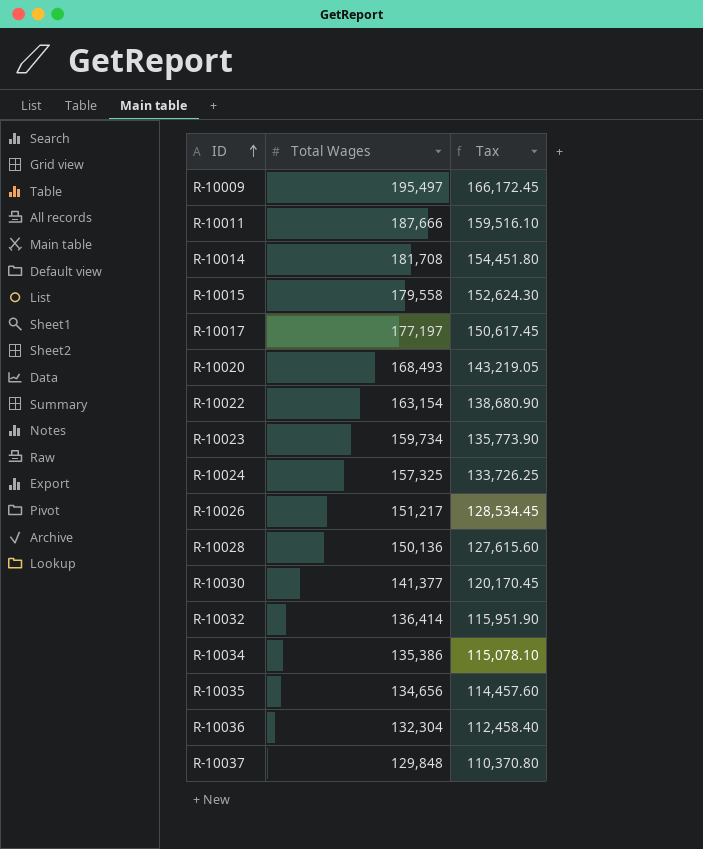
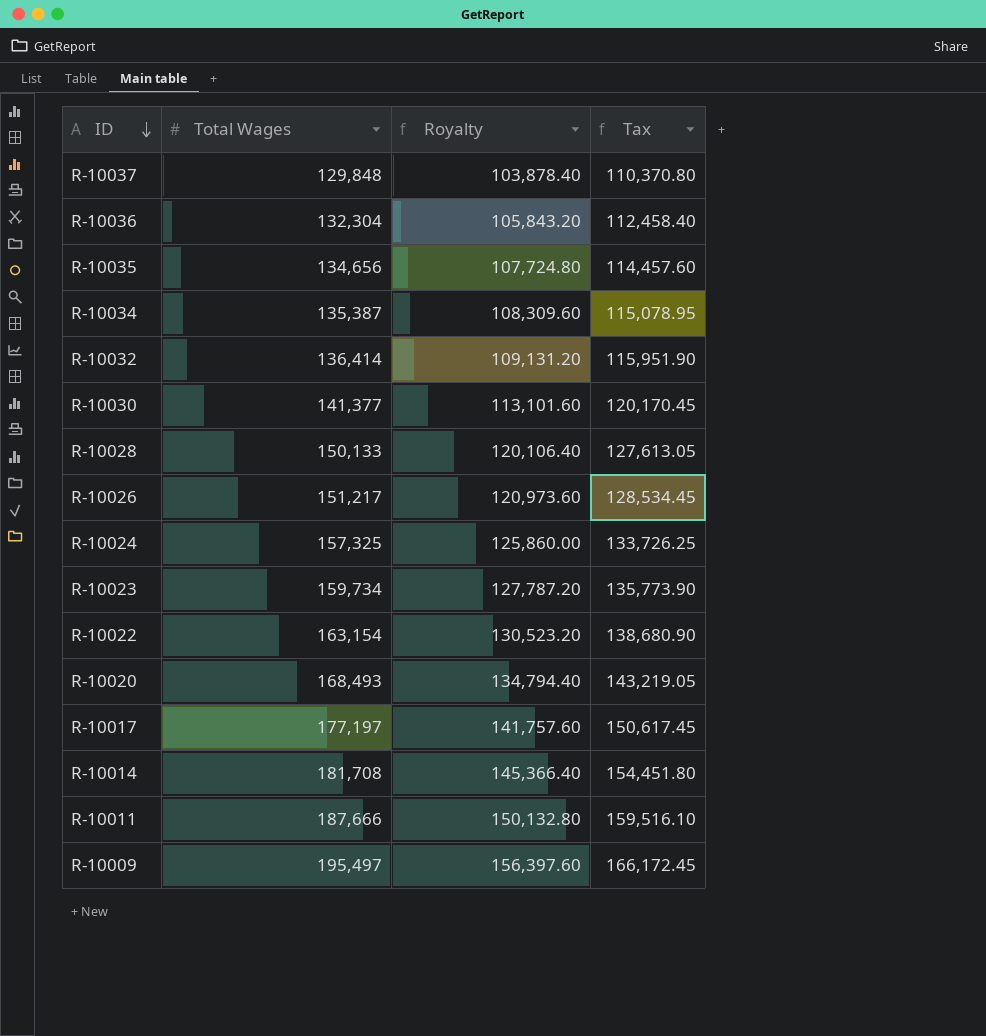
row order: ID ascending -> ID descending
column Royalty | formula: none -> [Total Wages] * 0.8
row R-10015: 179,558 | 152,624.30 -> none
R-10034 | Total Wages: 135,386 -> 135,387
R-10034 | Tax: 115,078.10 -> 115,078.95
R-10028 | Total Wages: 150,136 -> 150,133
R-10028 | Tax: 127,615.60 -> 127,613.05

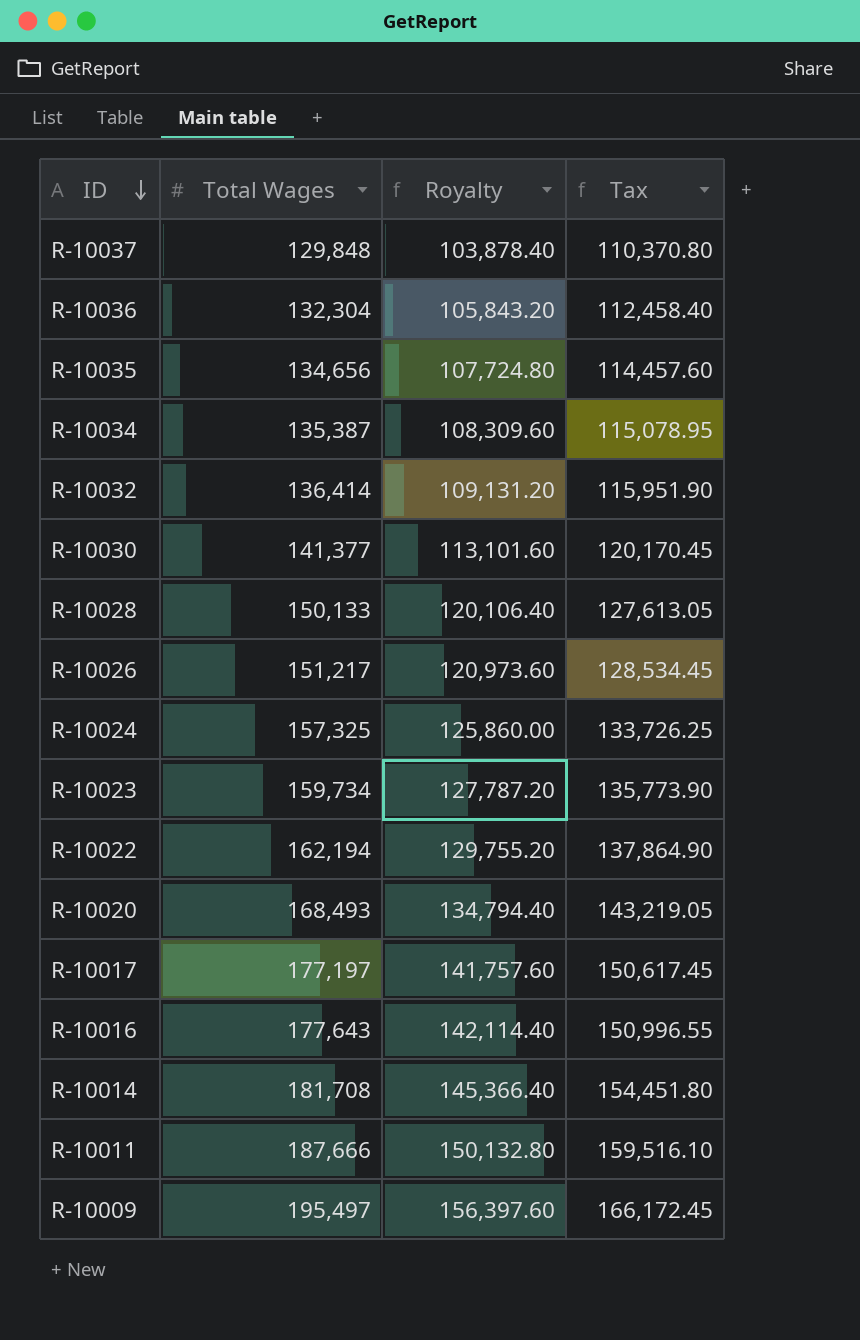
R-10022 | Total Wages: 163,154 -> 162,194
R-10022 | Royalty: 130,523.20 -> 129,755.20
R-10022 | Tax: 138,680.90 -> 137,864.90
row R-10016: none -> 177,643 | 142,114.40 | 150,996.55

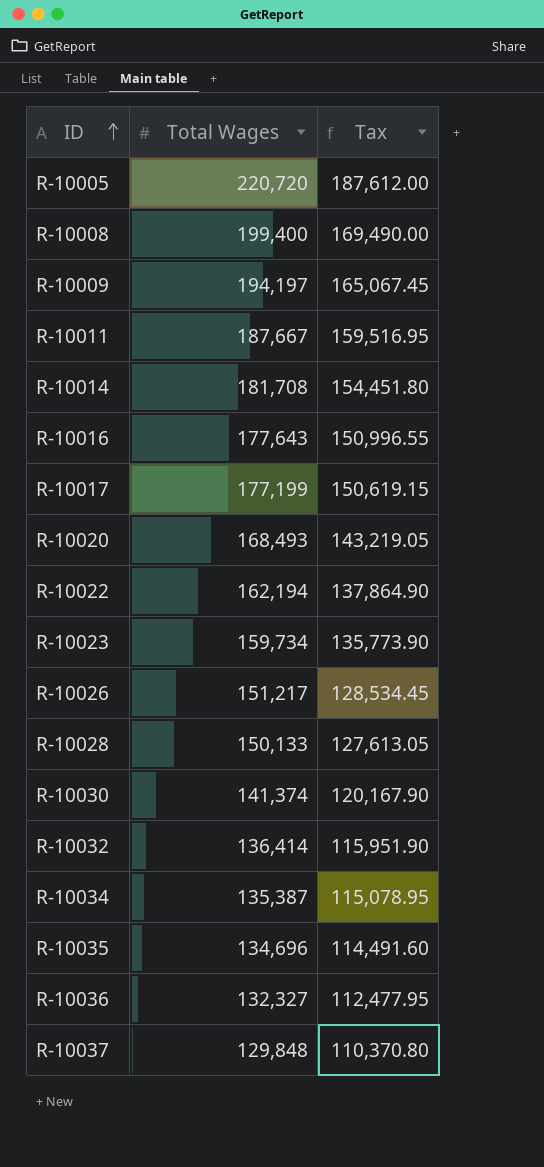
row order: ID descending -> ID ascending
column Royalty | formula: [Total Wages] * 0.8 -> none
row R-10024: 157,325 | 125,860.00 | 133,726.25 -> none
row R-10005: none -> 220,720 | 187,612.00
row R-10008: none -> 199,400 | 169,490.00
R-10009 | Total Wages: 195,497 -> 194,197
R-10009 | Tax: 166,172.45 -> 165,067.45
R-10011 | Total Wages: 187,666 -> 187,667
R-10011 | Tax: 159,516.10 -> 159,516.95
R-10017 | Total Wages: 177,197 -> 177,199
R-10017 | Tax: 150,617.45 -> 150,619.15
R-10030 | Total Wages: 141,377 -> 141,374
R-10030 | Tax: 120,170.45 -> 120,167.90
R-10035 | Total Wages: 134,656 -> 134,696
R-10035 | Tax: 114,457.60 -> 114,491.60
R-10036 | Total Wages: 132,304 -> 132,327
R-10036 | Tax: 112,458.40 -> 112,477.95

